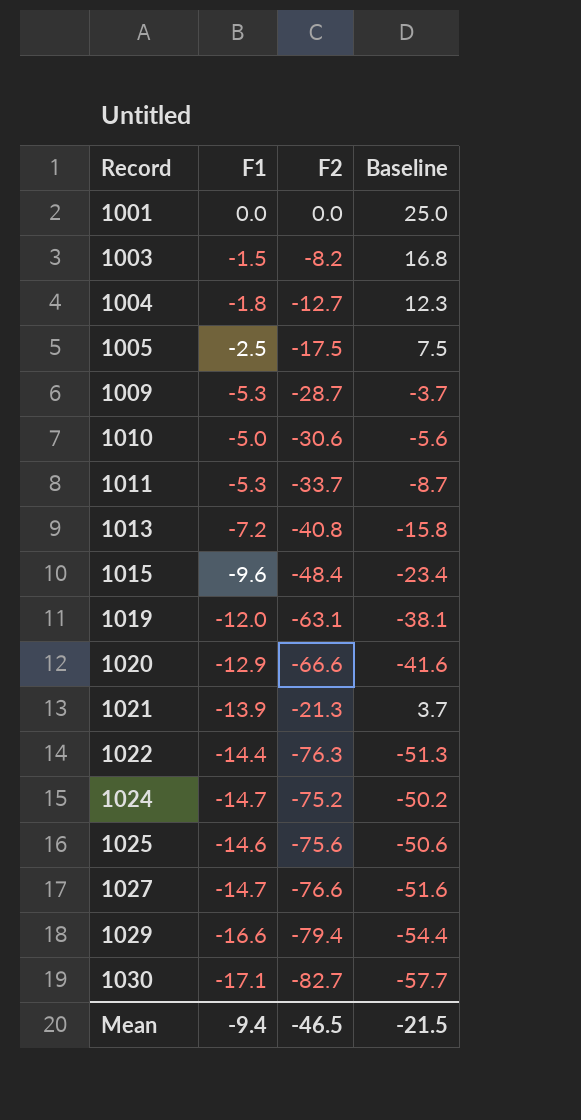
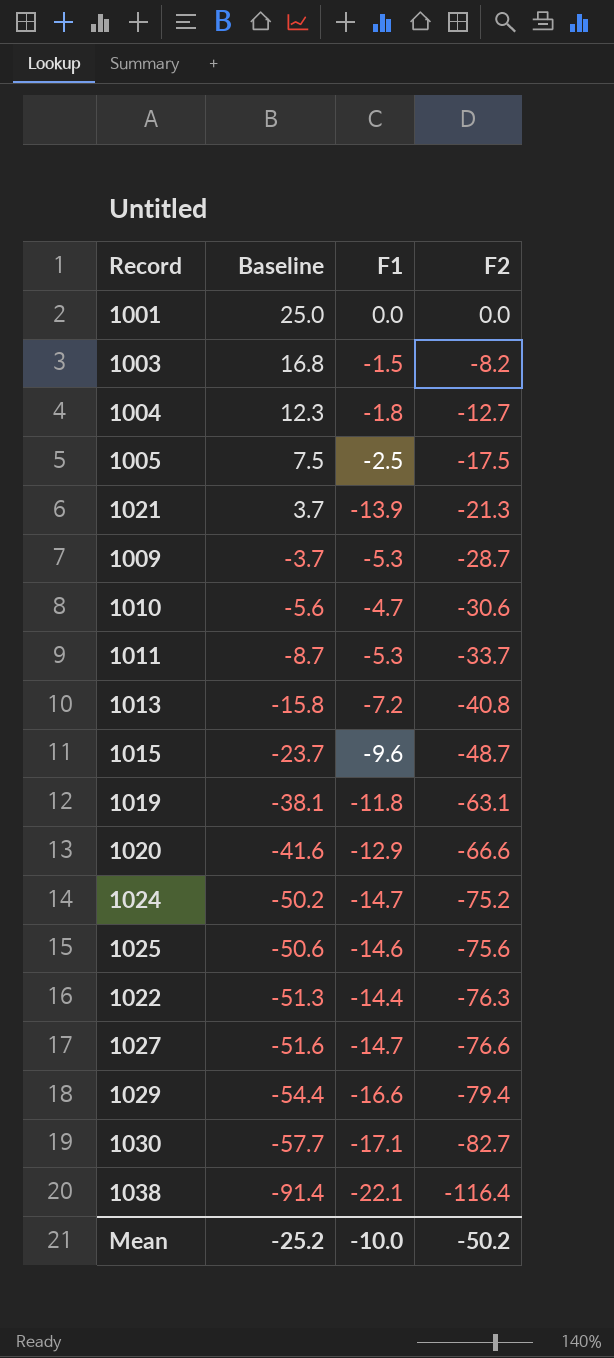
row order: Record ascending -> Baseline descending
column Baseline | position: 4 -> 2
1010 | F1: -5.0 -> -4.7
1015 | Baseline: -23.4 -> -23.7
1015 | F2: -48.4 -> -48.7
1019 | F1: -12.0 -> -11.8
row 1038: none -> -91.4 | -22.1 | -116.4
Mean | Baseline: -21.5 -> -25.2
Mean | F1: -9.4 -> -10.0
Mean | F2: -46.5 -> -50.2

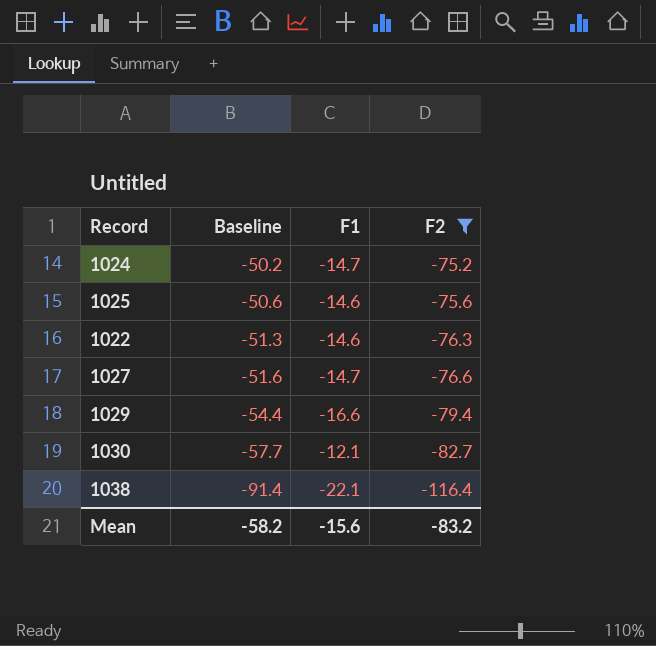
filter: none -> F2 <= -75.2
1022 | F1: -14.4 -> -14.6
1030 | F1: -17.1 -> -12.1
Mean | Baseline: -25.2 -> -58.2
Mean | F1: -10.0 -> -15.6
Mean | F2: -50.2 -> -83.2

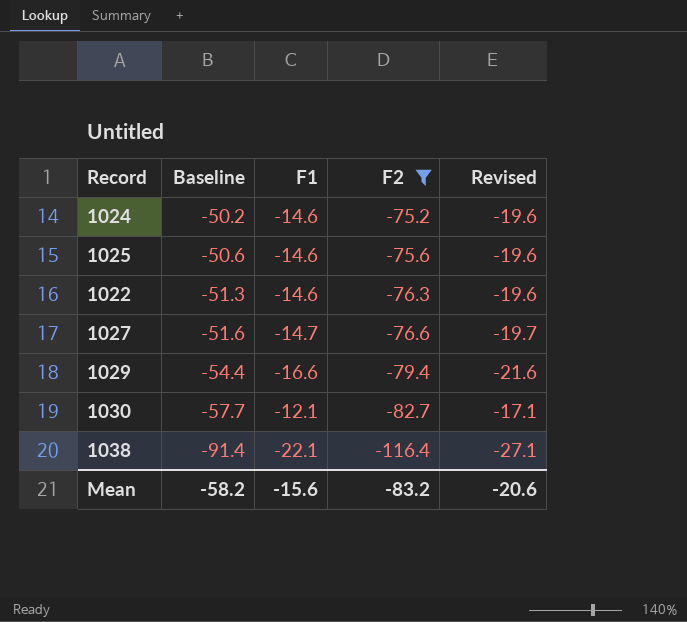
column Revised | formula: none -> [F1] - 5
1024 | F1: -14.7 -> -14.6

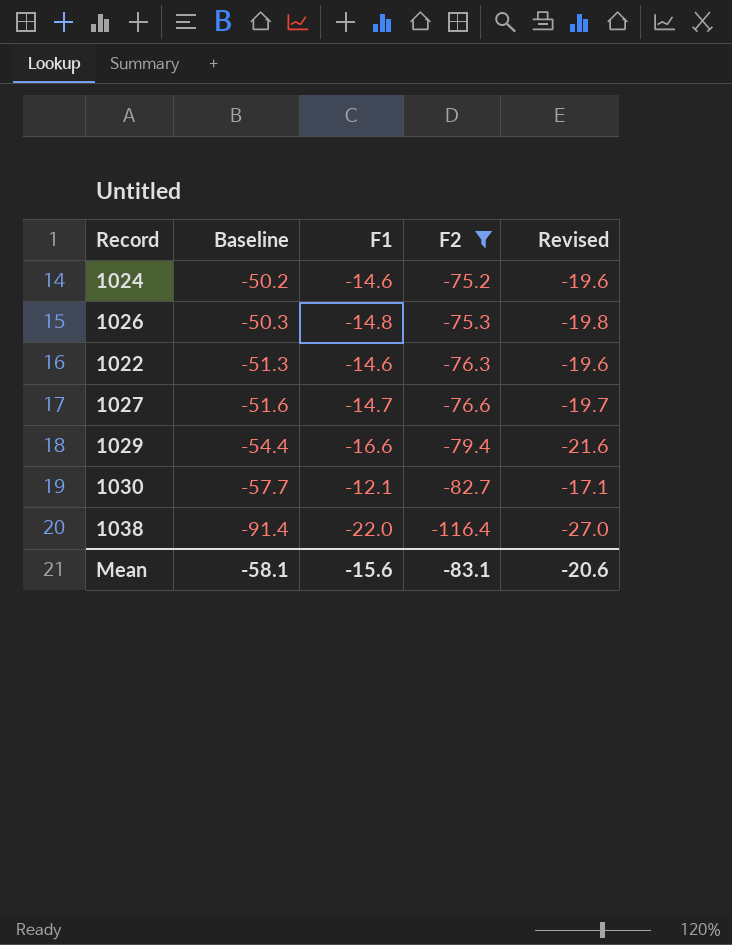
row 1025: -50.6 | -14.6 | -75.6 | -19.6 -> none
row 1026: none -> -50.3 | -14.8 | -75.3 | -19.8
1038 | F1: -22.1 -> -22.0
1038 | Revised: -27.1 -> -27.0
Mean | Baseline: -58.2 -> -58.1
Mean | F2: -83.2 -> -83.1

